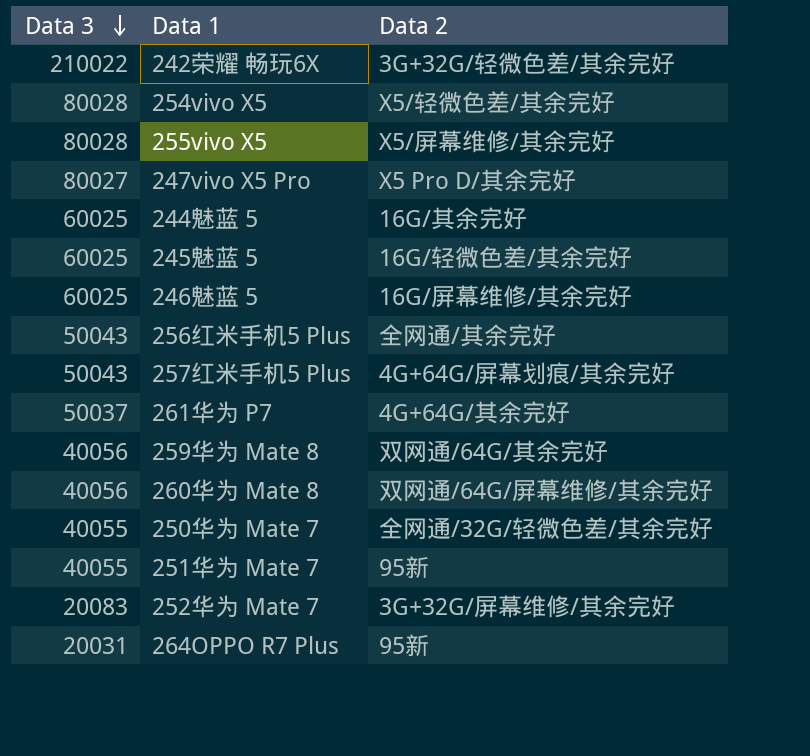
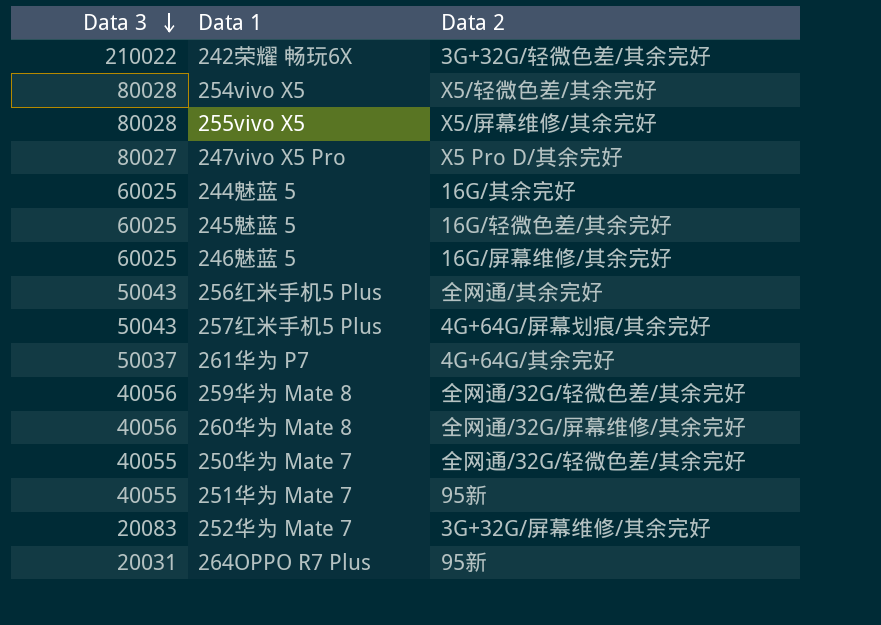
259华为 Mate 8 | Data 2: 双网通/64G/其余完好 -> 全网通/32G/轻微色差/其余完好
260华为 Mate 8 | Data 2: 双网通/64G/屏幕维修/其余完好 -> 全网通/32G/屏幕维修/其余完好

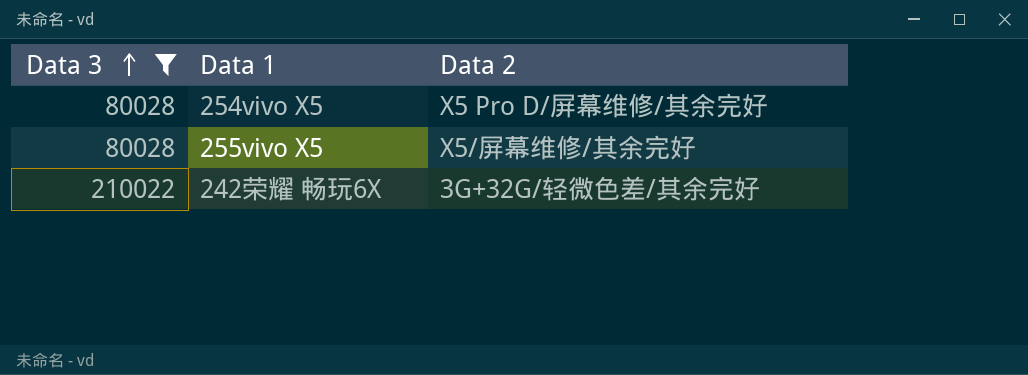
filter: none -> Data 3 >= 80028
row order: Data 3 descending -> Data 3 ascending
254vivo X5 | Data 2: X5/轻微色差/其余完好 -> X5 Pro D/屏幕维修/其余完好

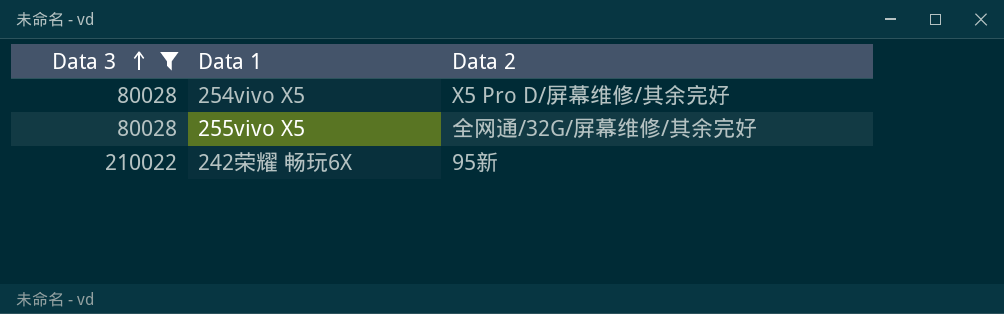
255vivo X5 | Data 2: X5/屏幕维修/其余完好 -> 全网通/32G/屏幕维修/其余完好
242荣耀 畅玩6X | Data 2: 3G+32G/轻微色差/其余完好 -> 95新

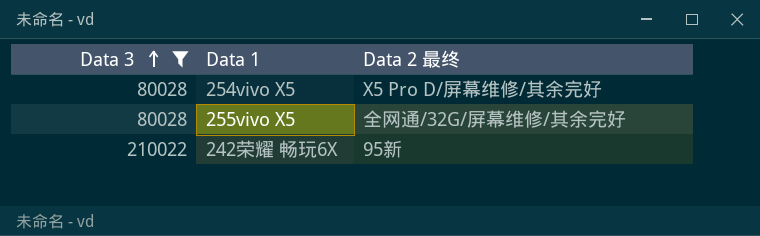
column name: Data 2 -> Data 2 最终

